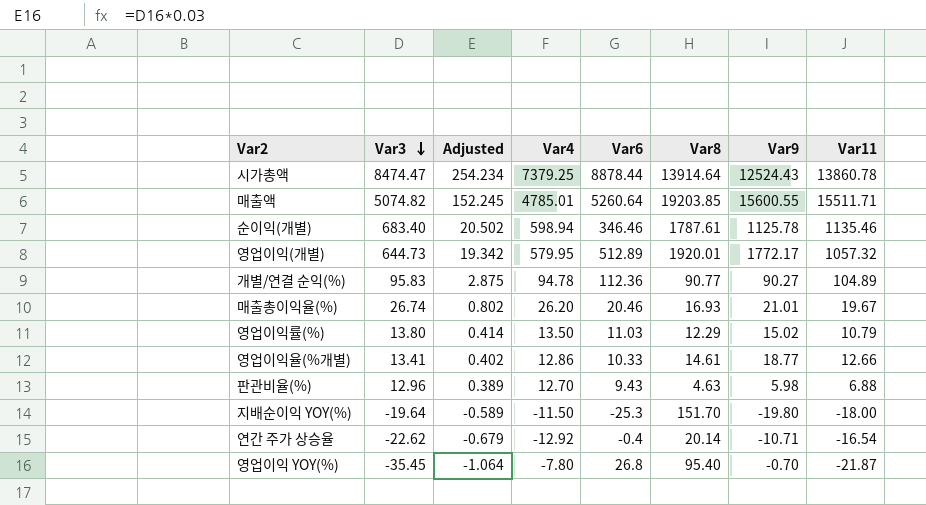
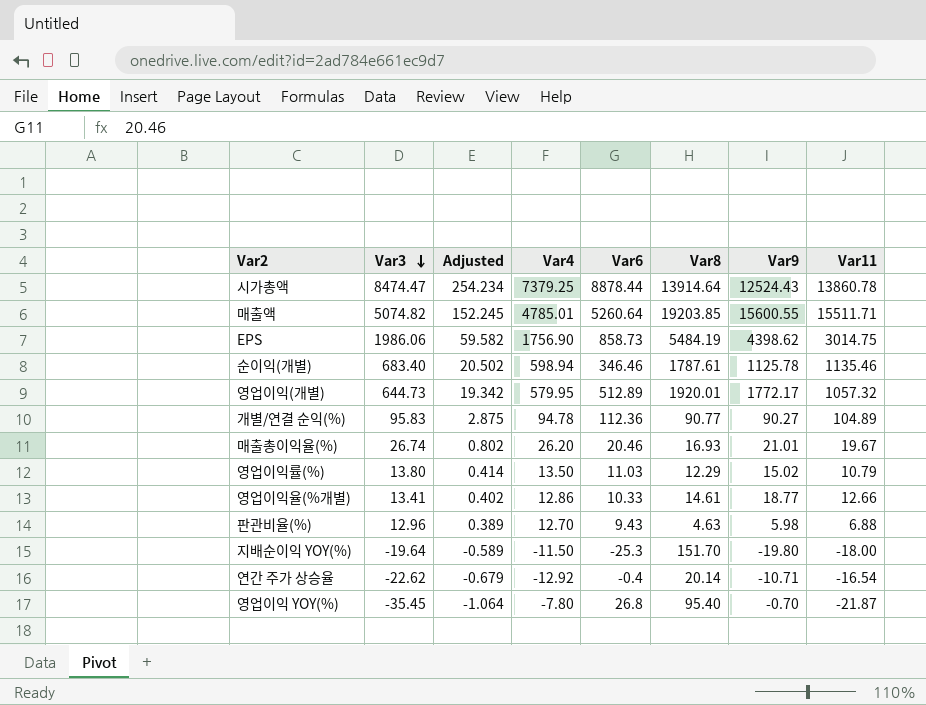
row EPS: none -> 1986.06 | 59.582 | 1756.90 | 858.73 | 5484.19 | 4398.62 | 3014.75

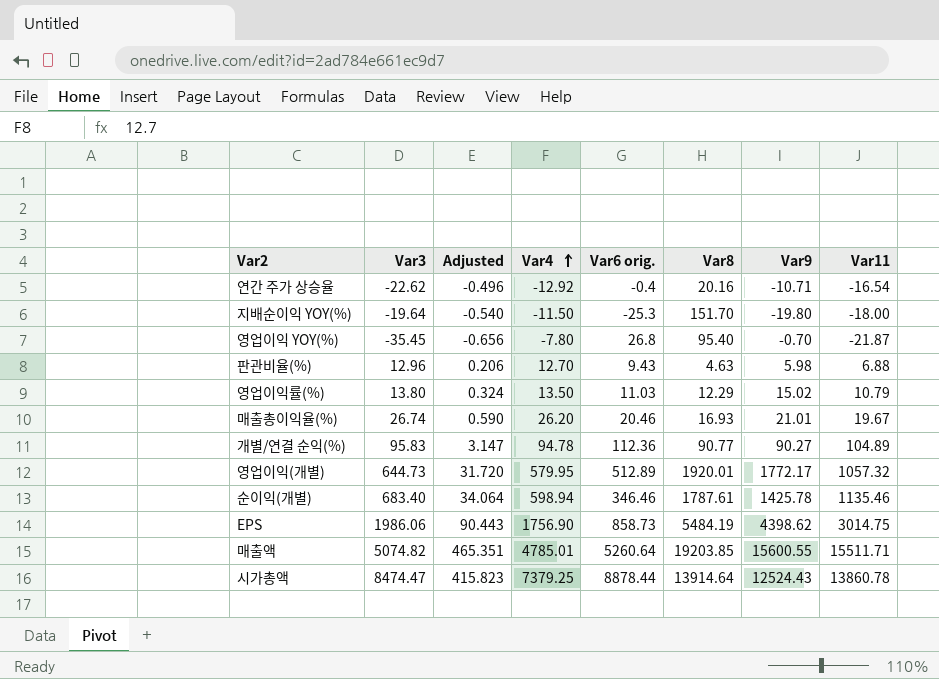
row order: Var3 descending -> Var4 ascending
column Adjusted | formula: [Var3] * 0.03 -> [Var11] * 0.03
column name: Var6 -> Var6 orig.
row 영업이익율(%개별): 13.41 | 0.402 | 12.86 | 10.33 | 14.61 | 18.77 | 12.66 -> none
연간 주가 상승율 | Var8: 20.14 -> 20.16
순이익(개별) | Var9: 1125.78 -> 1425.78

